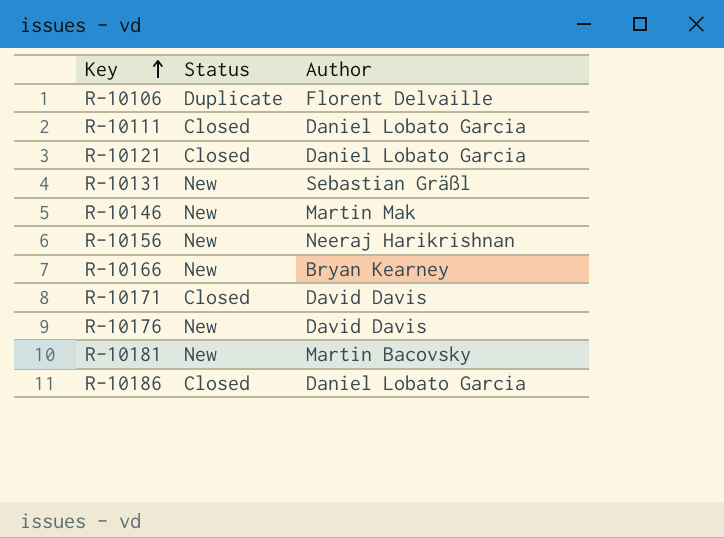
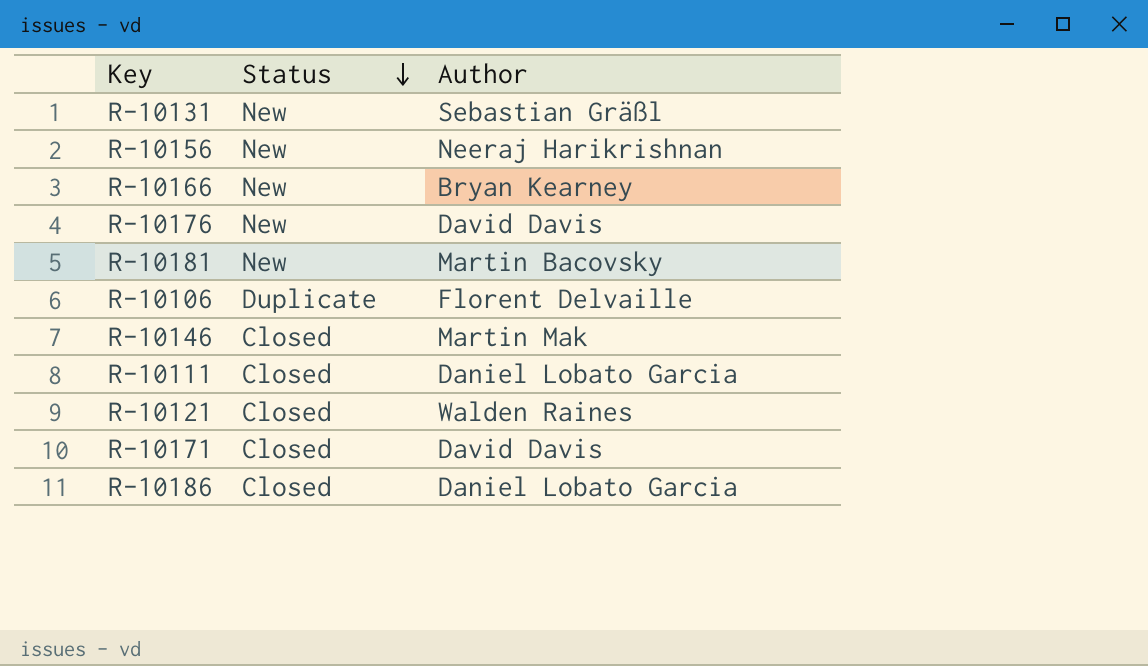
row order: Key ascending -> Status descending
R-10146 | Status: New -> Closed
R-10121 | Author: Daniel Lobato Garcia -> Walden Raines

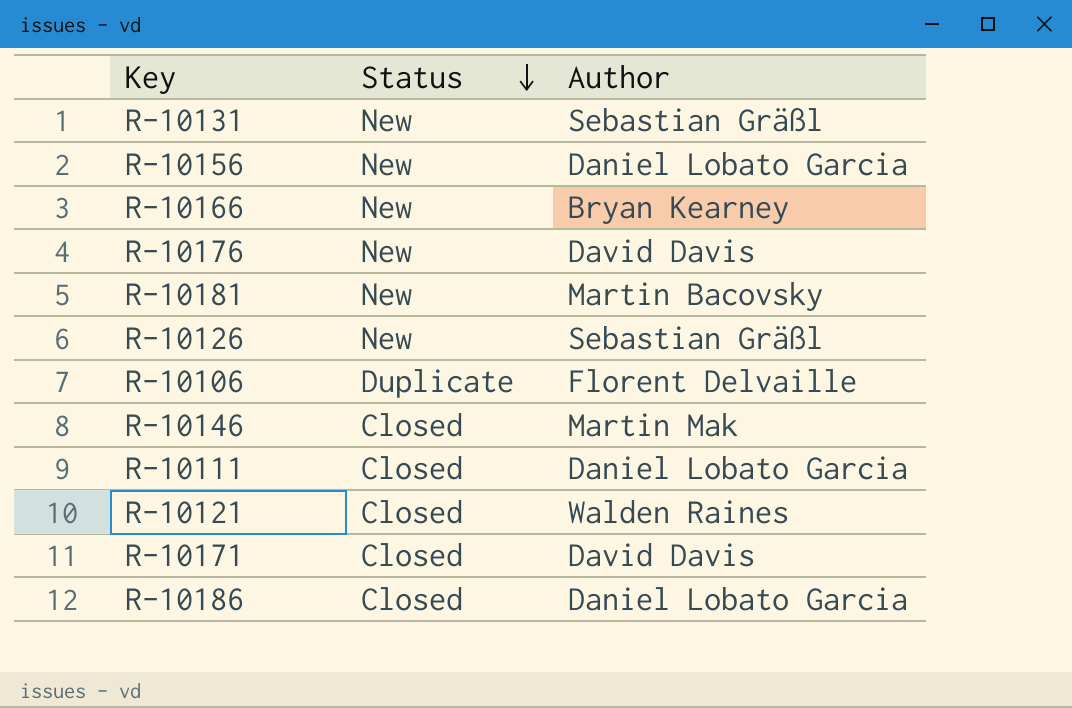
R-10156 | Author: Neeraj Harikrishnan -> Daniel Lobato Garcia
row R-10126: none -> New | Sebastian Gräßl

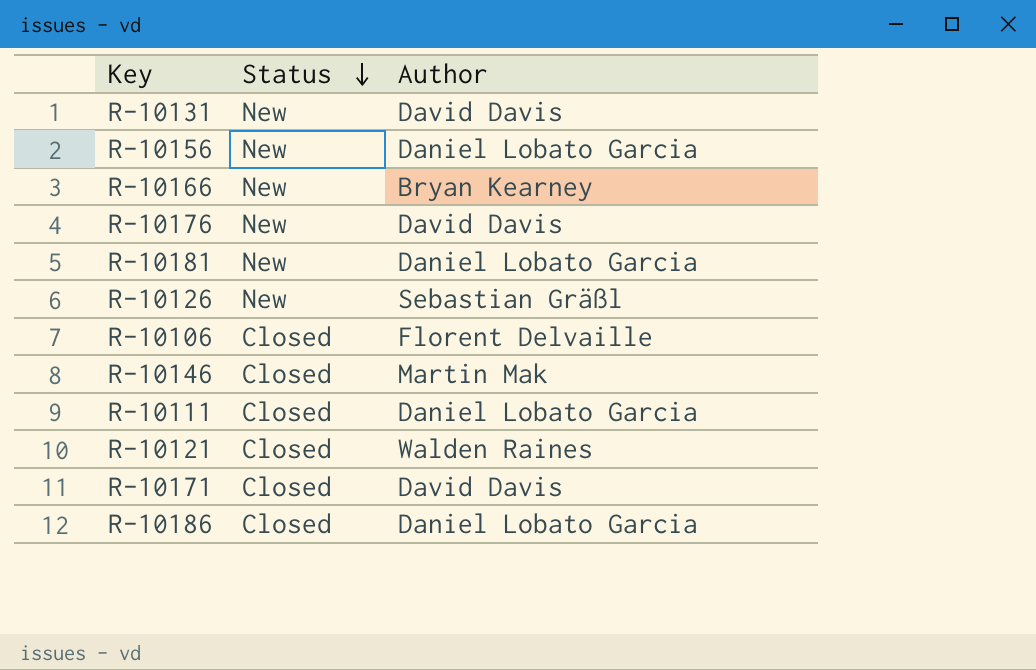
R-10131 | Author: Sebastian Gräßl -> David Davis
R-10181 | Author: Martin Bacovsky -> Daniel Lobato Garcia
R-10106 | Status: Duplicate -> Closed

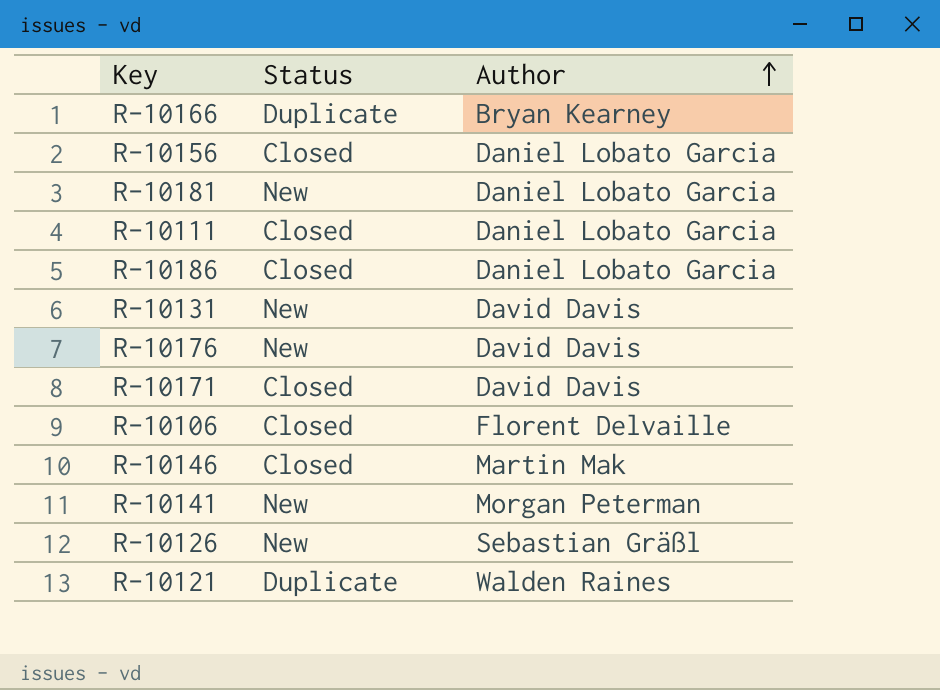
row order: Status descending -> Author ascending
R-10166 | Status: New -> Duplicate
R-10156 | Status: New -> Closed
row R-10141: none -> New | Morgan Peterman
R-10121 | Status: Closed -> Duplicate

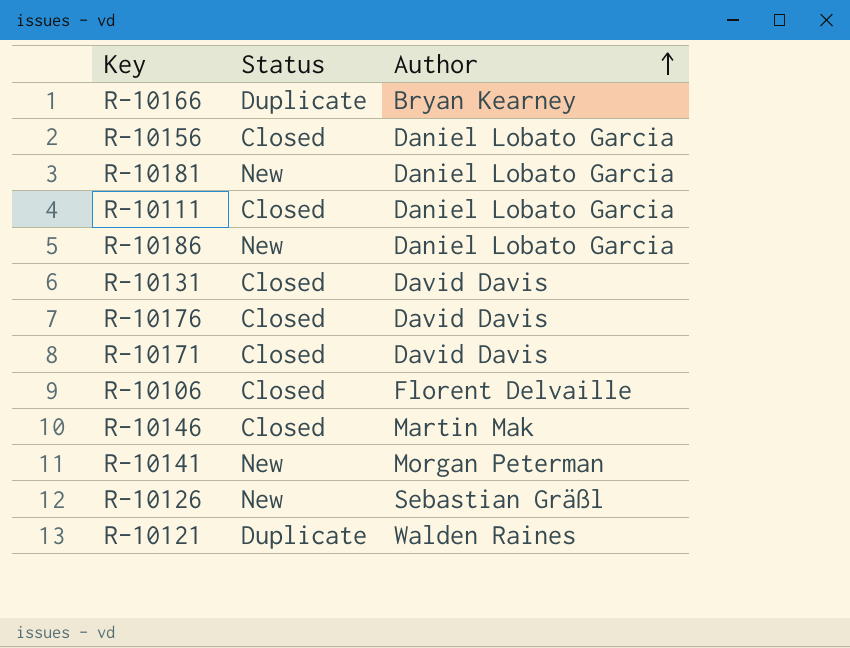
R-10186 | Status: Closed -> New
R-10131 | Status: New -> Closed
R-10176 | Status: New -> Closed

